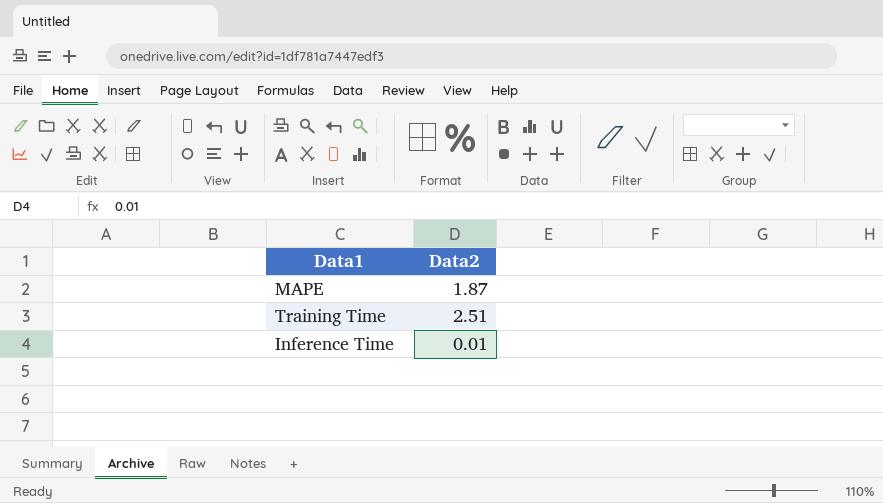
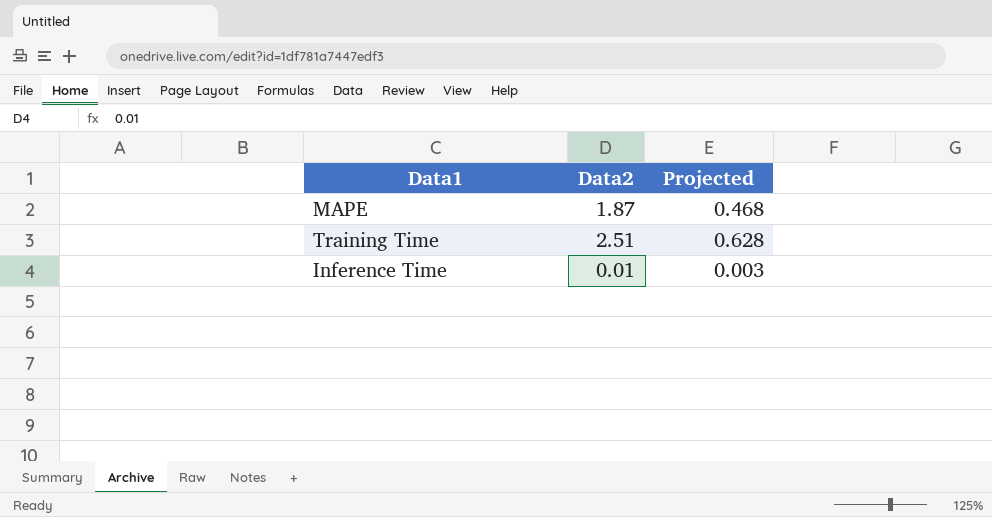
column Projected | formula: none -> [Data2] * 0.25

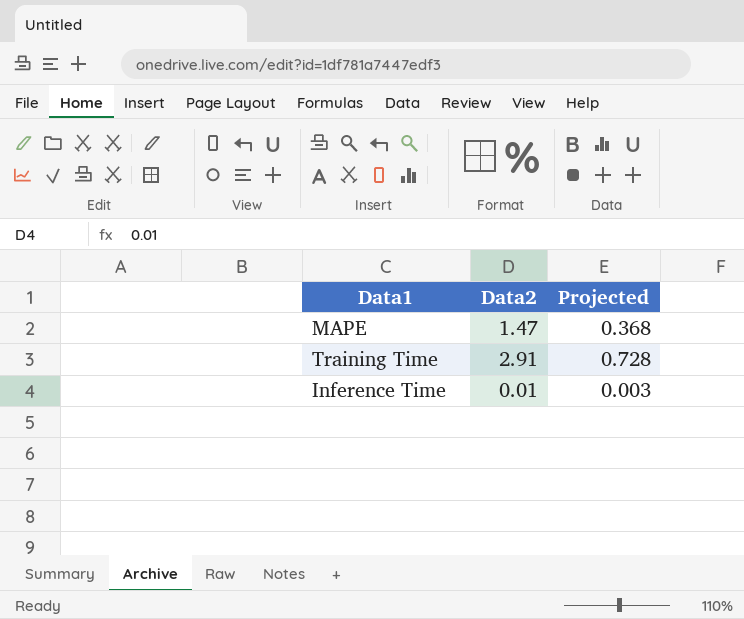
MAPE | Data2: 1.87 -> 1.47
MAPE | Projected: 0.468 -> 0.368
Training Time | Data2: 2.51 -> 2.91
Training Time | Projected: 0.628 -> 0.728

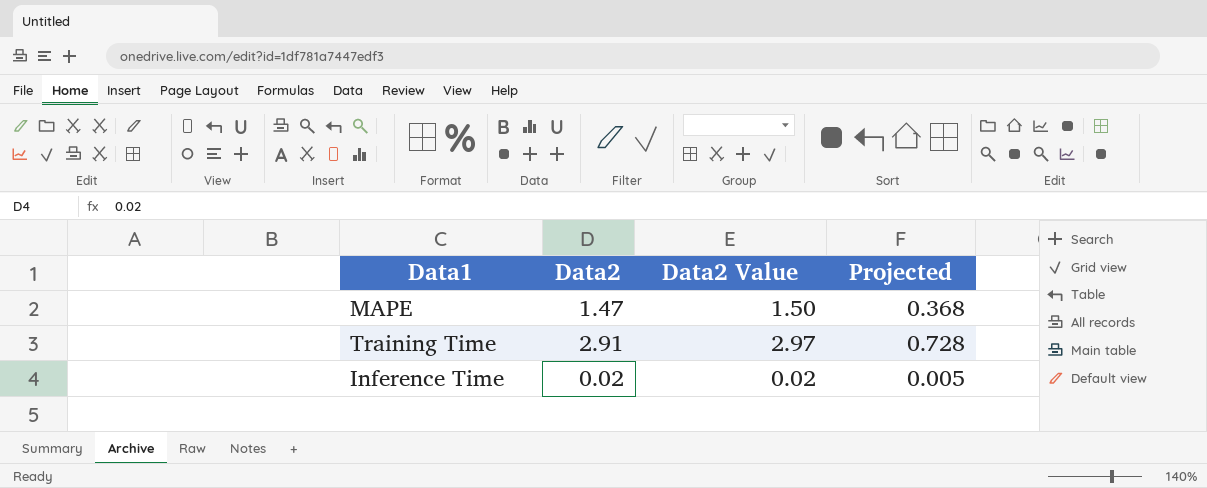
column Data2 Value | formula: none -> [Data2] * 1.02
Inference Time | Data2: 0.01 -> 0.02
Inference Time | Projected: 0.003 -> 0.005

